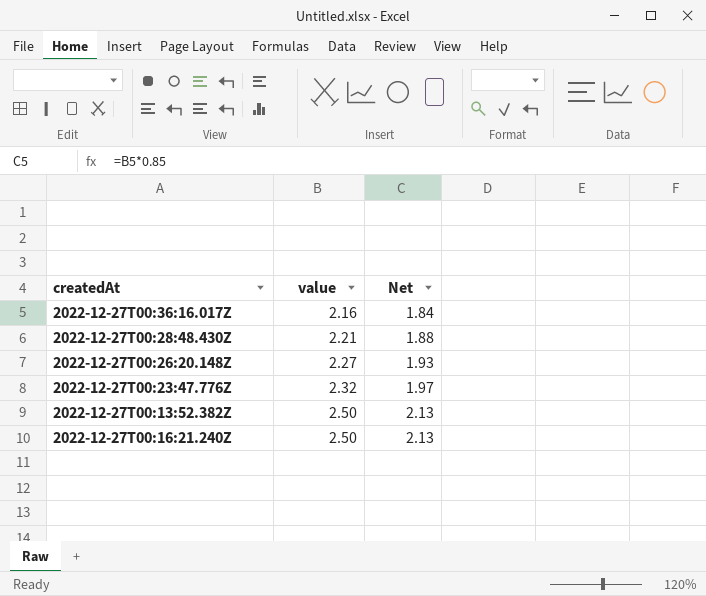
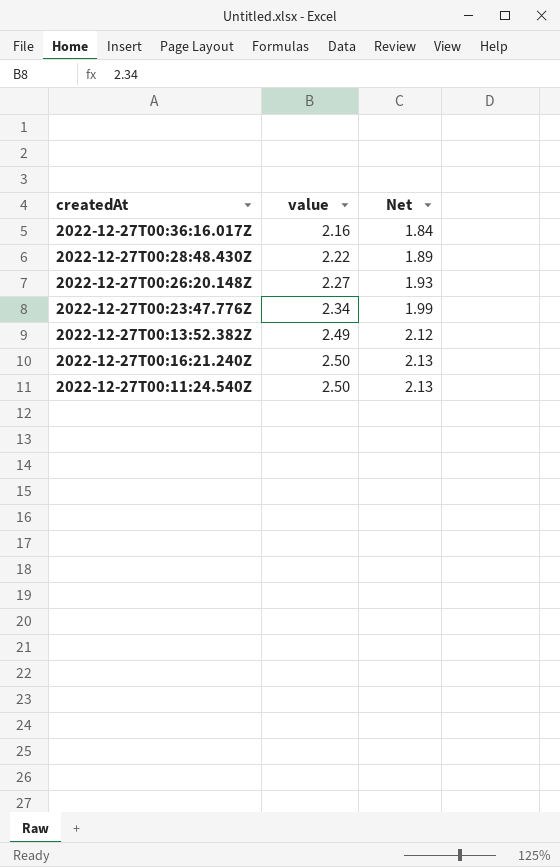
2022-12-27T00:28:48.430Z | value: 2.21 -> 2.22
2022-12-27T00:28:48.430Z | Net: 1.88 -> 1.89
2022-12-27T00:23:47.776Z | value: 2.32 -> 2.34
2022-12-27T00:23:47.776Z | Net: 1.97 -> 1.99
2022-12-27T00:13:52.382Z | value: 2.50 -> 2.49
2022-12-27T00:13:52.382Z | Net: 2.13 -> 2.12
row 2022-12-27T00:11:24.540Z: none -> 2.50 | 2.13

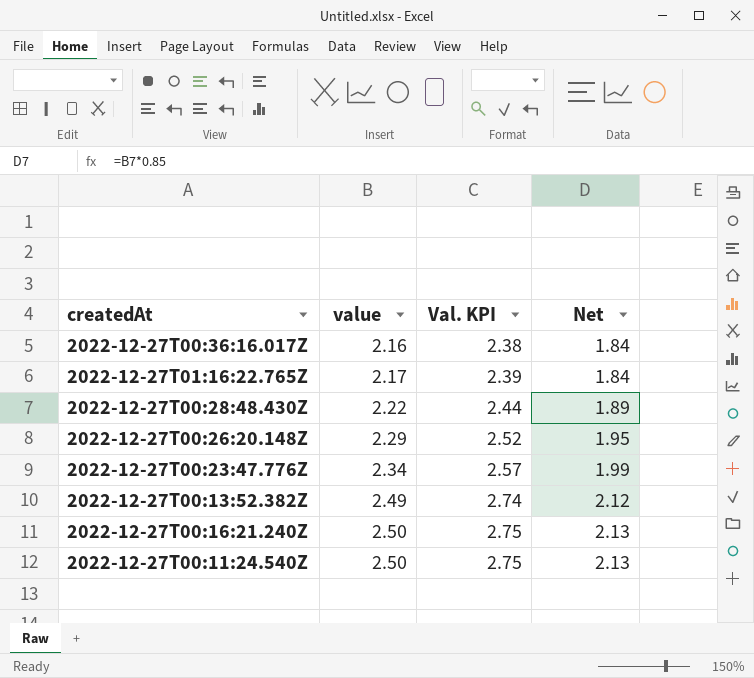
column Val. KPI | formula: none -> [value] * 1.1
row 2022-12-27T01:16:22.765Z: none -> 2.17 | 2.39 | 1.84
2022-12-27T00:26:20.148Z | value: 2.27 -> 2.29
2022-12-27T00:26:20.148Z | Net: 1.93 -> 1.95

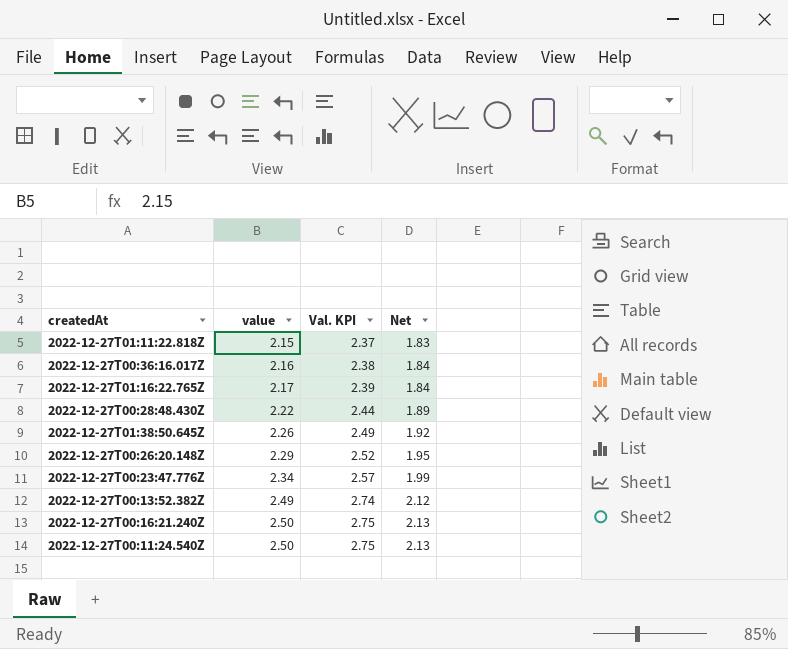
row 2022-12-27T01:11:22.818Z: none -> 2.15 | 2.37 | 1.83
row 2022-12-27T01:38:50.645Z: none -> 2.26 | 2.49 | 1.92

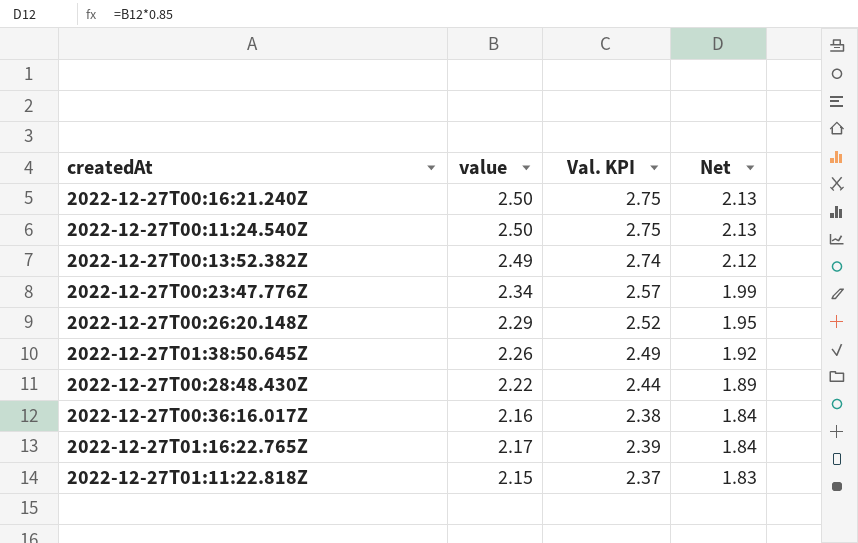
row order: value ascending -> Net descending

